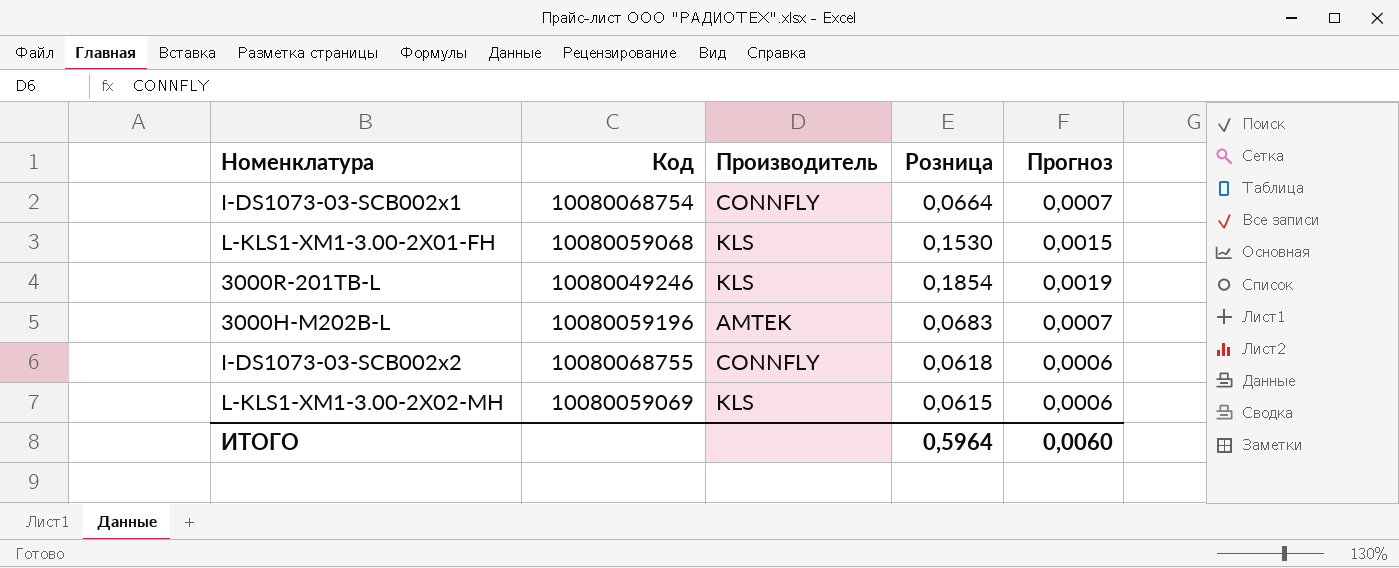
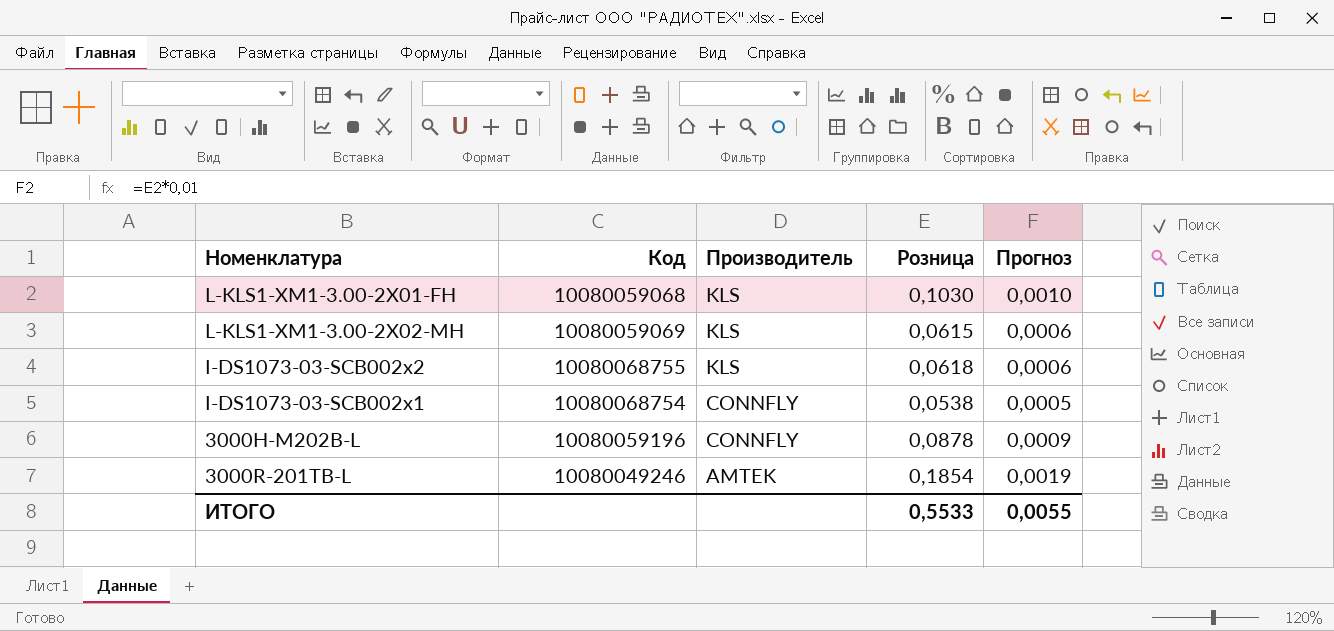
row order: none -> Производитель descending
L-KLS1-XM1-3.00-2X01-FH | Розница: 0,1530 -> 0,1030
L-KLS1-XM1-3.00-2X01-FH | Прогноз: 0,0015 -> 0,0010
I-DS1073-03-SCB002x2 | Производитель: CONNFLY -> KLS
I-DS1073-03-SCB002x1 | Розница: 0,0664 -> 0,0538
I-DS1073-03-SCB002x1 | Прогноз: 0,0007 -> 0,0005
3000H-M202B-L | Производитель: AMTEK -> CONNFLY
3000H-M202B-L | Розница: 0,0683 -> 0,0878
3000H-M202B-L | Прогноз: 0,0007 -> 0,0009
3000R-201TB-L | Производитель: KLS -> AMTEK
ИТОГО | Розница: 0,5964 -> 0,5533
ИТОГО | Прогноз: 0,0060 -> 0,0055

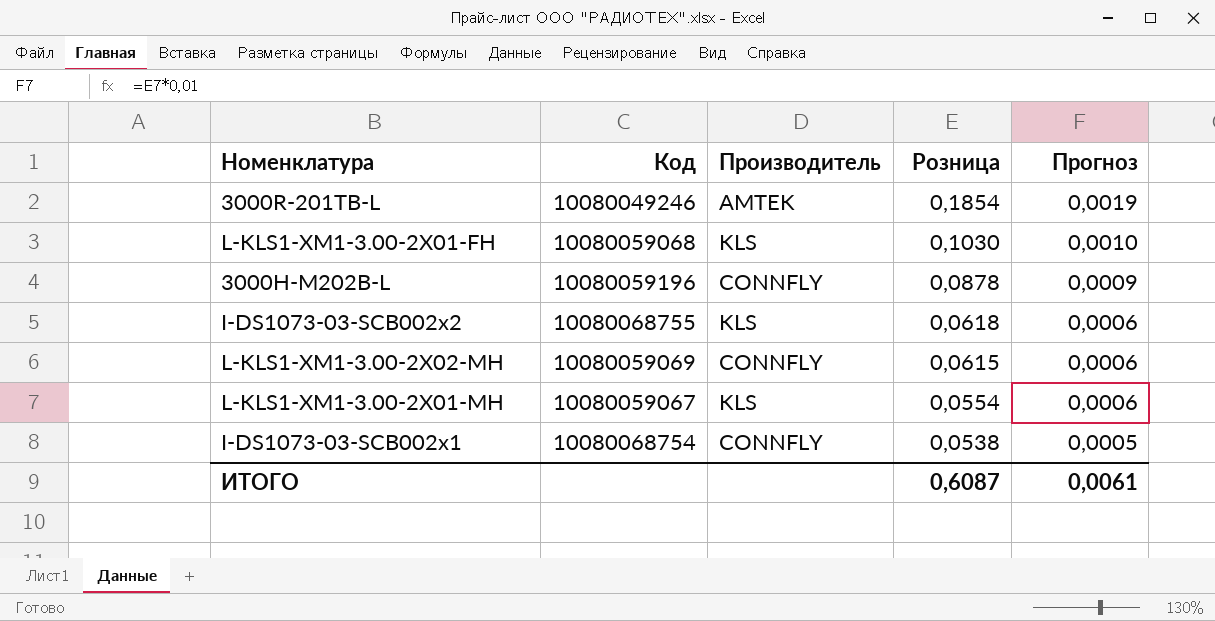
row order: Производитель descending -> Розница descending
L-KLS1-XM1-3.00-2X02-MH | Производитель: KLS -> CONNFLY
row L-KLS1-XM1-3.00-2X01-MH: none -> 10080059067 | KLS | 0,0554 | 0,0006
ИТОГО | Розница: 0,5533 -> 0,6087
ИТОГО | Прогноз: 0,0055 -> 0,0061

